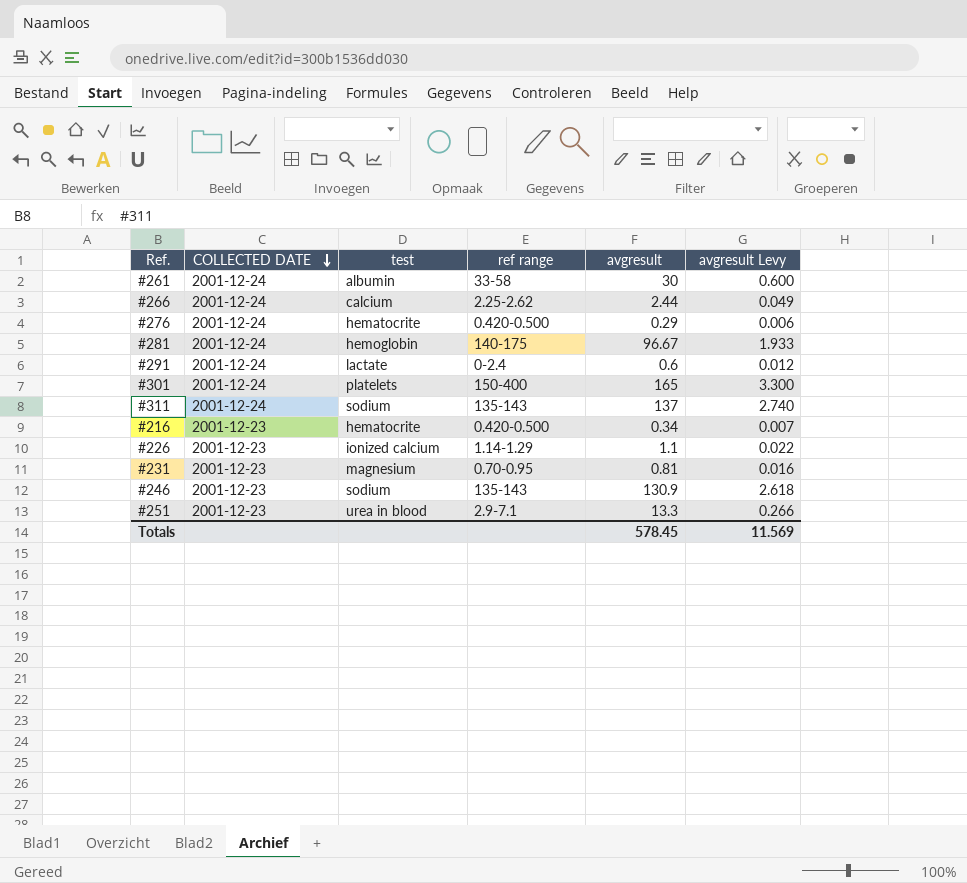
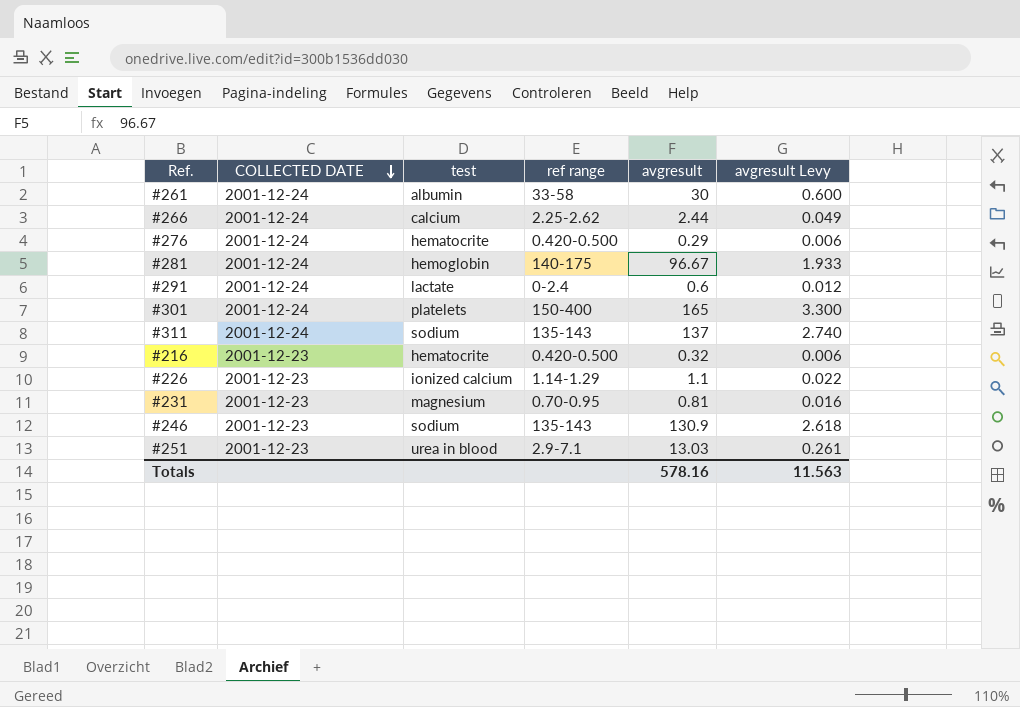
#216 | avgresult: 0.34 -> 0.32
#216 | avgresult Levy: 0.007 -> 0.006
#251 | avgresult: 13.3 -> 13.03
#251 | avgresult Levy: 0.266 -> 0.261
Totals | avgresult: 578.45 -> 578.16
Totals | avgresult Levy: 11.569 -> 11.563

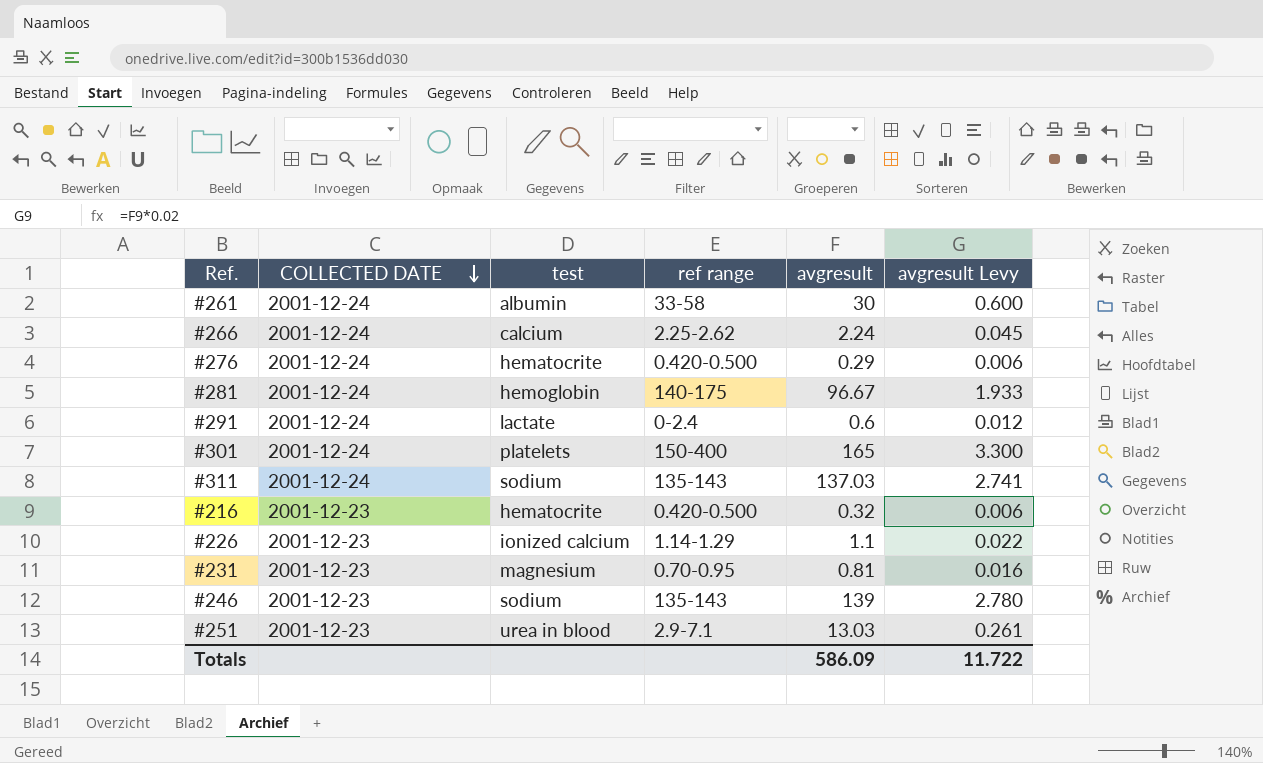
#266 | avgresult: 2.44 -> 2.24
#266 | avgresult Levy: 0.049 -> 0.045
#311 | avgresult: 137 -> 137.03
#311 | avgresult Levy: 2.740 -> 2.741
#246 | avgresult: 130.9 -> 139
#246 | avgresult Levy: 2.618 -> 2.780
Totals | avgresult: 578.16 -> 586.09
Totals | avgresult Levy: 11.563 -> 11.722

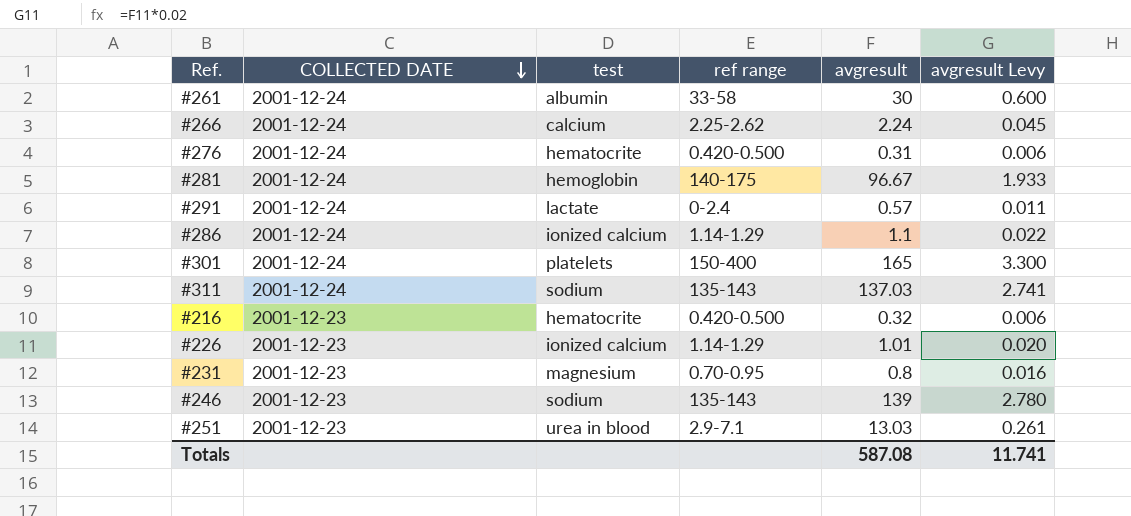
#276 | avgresult: 0.29 -> 0.31
#291 | avgresult: 0.6 -> 0.57
#291 | avgresult Levy: 0.012 -> 0.011
row #286: none -> 2001-12-24 | ionized calcium | 1.14-1.29 | 1.1 | 0.022
#226 | avgresult: 1.1 -> 1.01
#226 | avgresult Levy: 0.022 -> 0.020
#231 | avgresult: 0.81 -> 0.8
Totals | avgresult: 586.09 -> 587.08
Totals | avgresult Levy: 11.722 -> 11.741

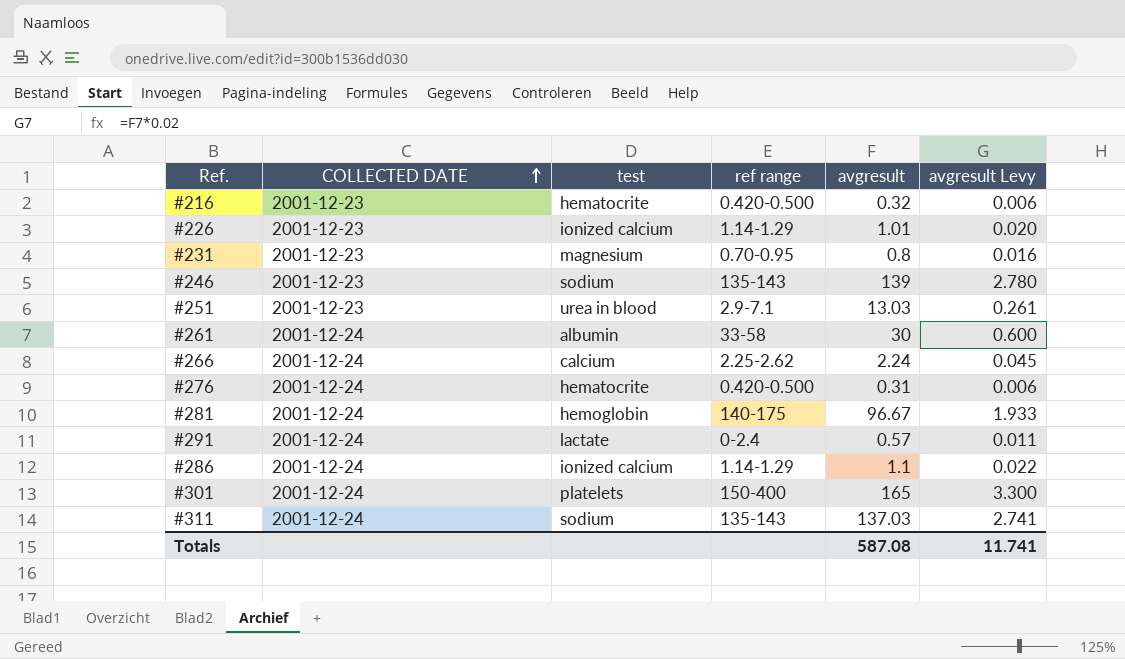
row order: COLLECTED DATE descending -> COLLECTED DATE ascending

